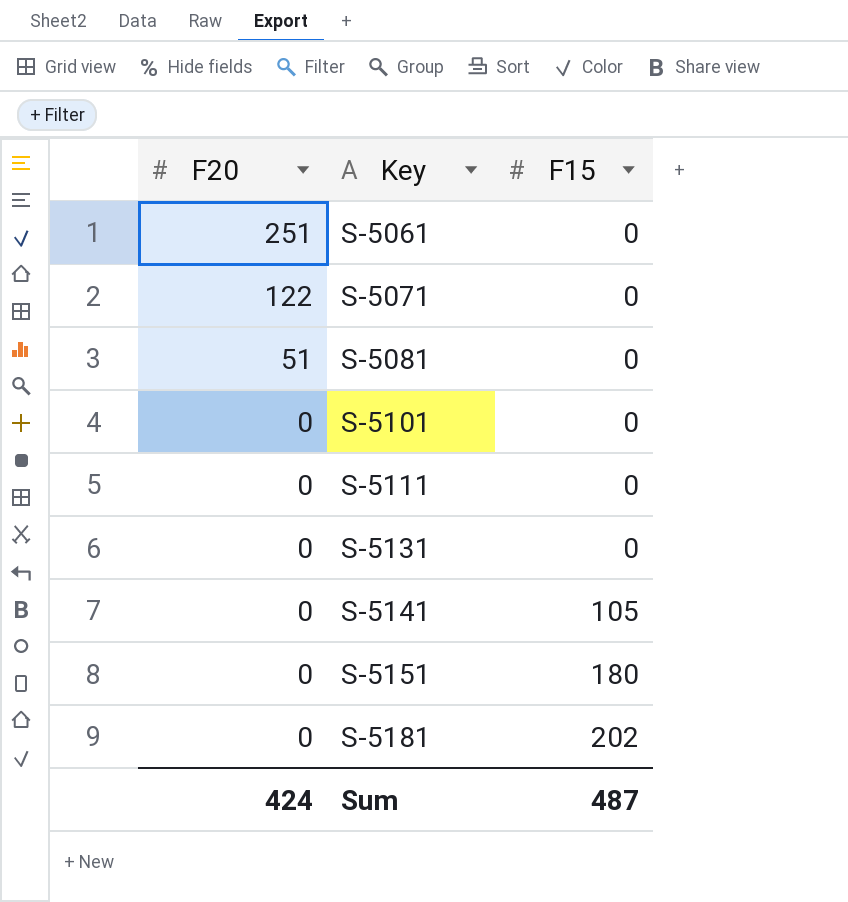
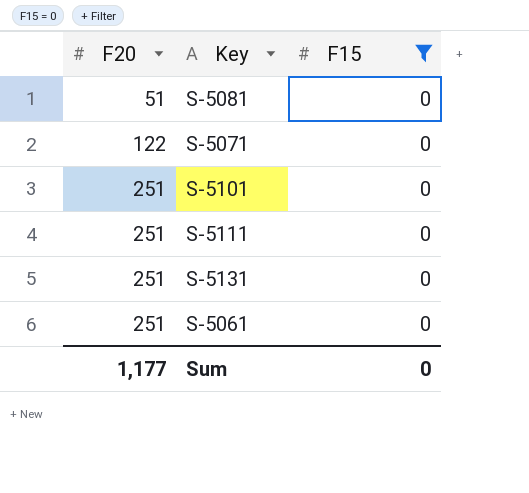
filter: none -> F15 = 0
row order: F20 descending -> F20 ascending
S-5101 | F20: 0 -> 251
S-5111 | F20: 0 -> 251
S-5131 | F20: 0 -> 251
Sum | F20: 424 -> 1,177
Sum | F15: 487 -> 0

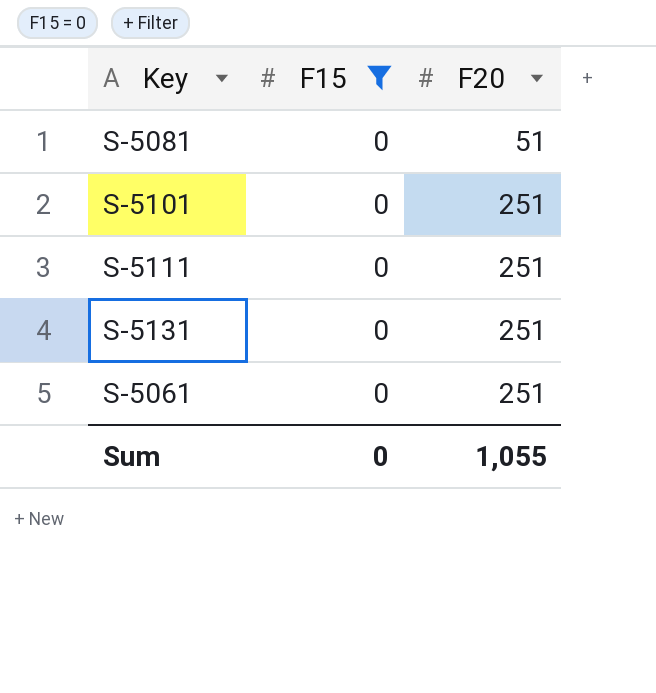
column F20 | position: 1 -> 3
row S-5071: 122 | 0 -> none
Sum | F20: 1,177 -> 1,055

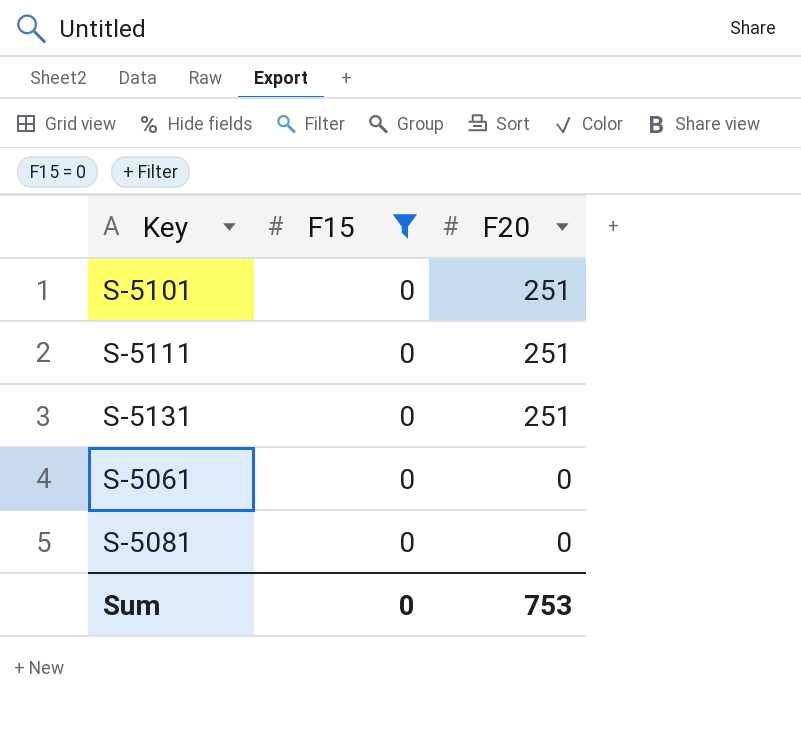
row order: F20 ascending -> F20 descending
S-5061 | F20: 251 -> 0
S-5081 | F20: 51 -> 0
Sum | F20: 1,055 -> 753

